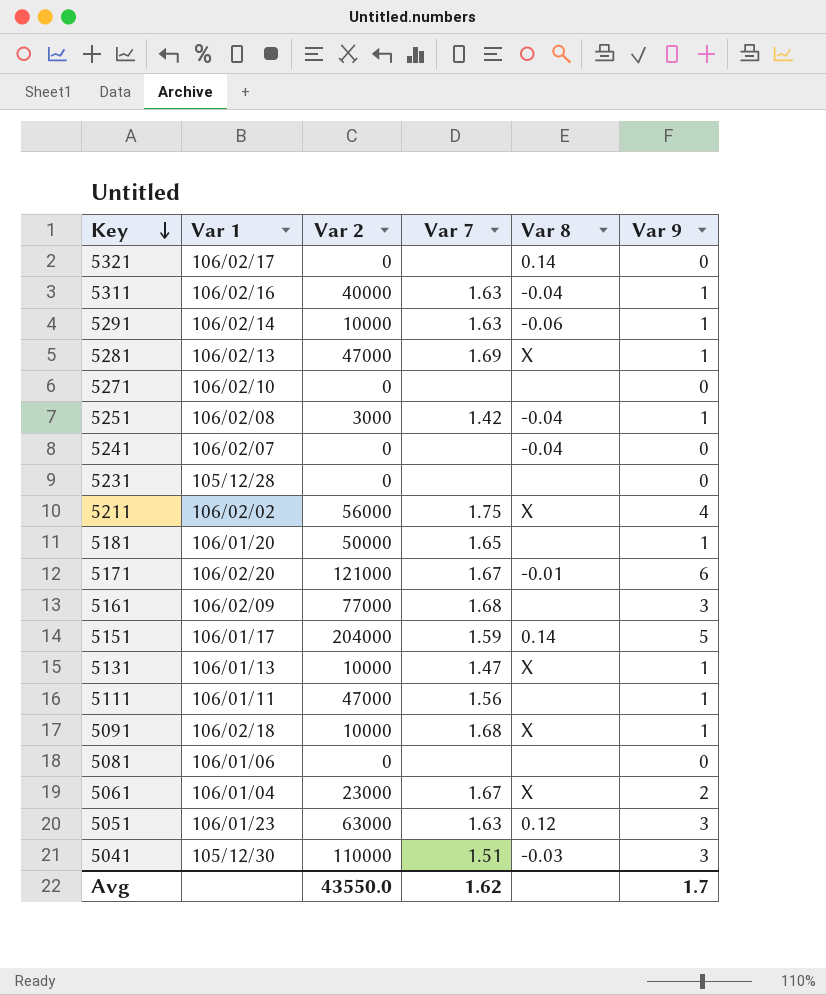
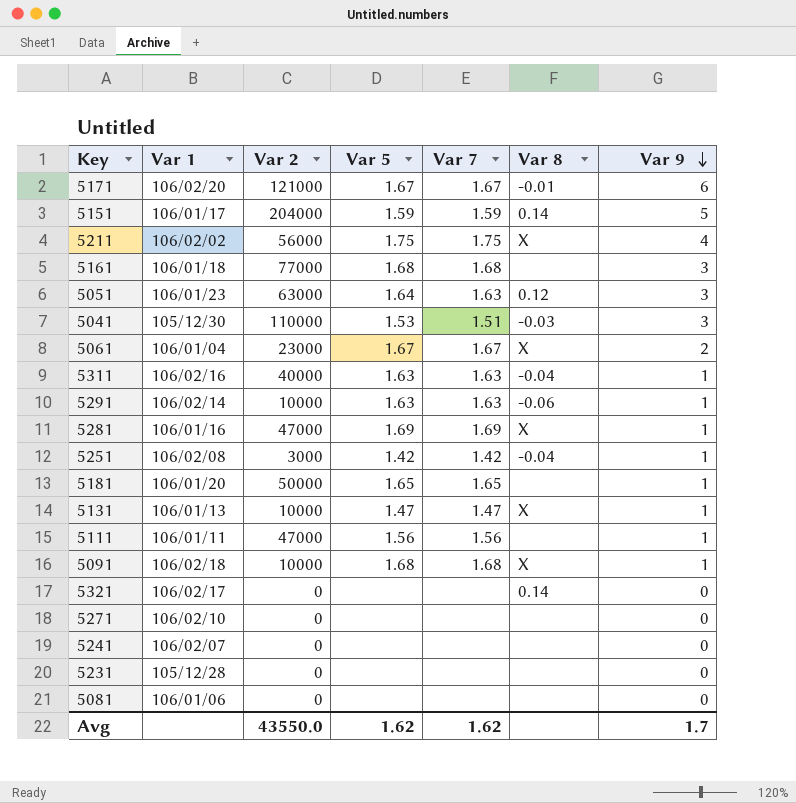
row order: Key descending -> Var 9 descending
column Var 5 | position: none -> 4
5161 | Var 1: 106/02/09 -> 106/01/18
5281 | Var 1: 106/02/13 -> 106/01/16
5241 | Var 8: -0.04 -> none

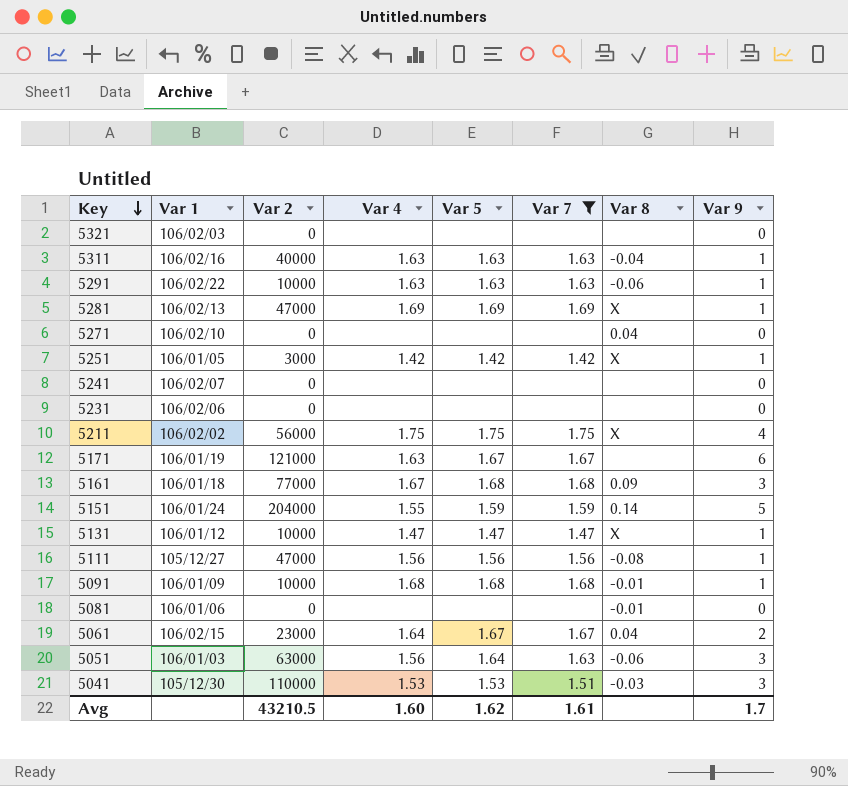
filter: none -> Var 7 != 1.65
row order: Var 9 descending -> Key descending
column Var 4 | position: none -> 4
5321 | Var 1: 106/02/17 -> 106/02/03
5321 | Var 8: 0.14 -> none
5291 | Var 1: 106/02/14 -> 106/02/22
5281 | Var 1: 106/01/16 -> 106/02/13
5271 | Var 8: none -> 0.04
5251 | Var 1: 106/02/08 -> 106/01/05
5251 | Var 8: -0.04 -> X
5231 | Var 1: 105/12/28 -> 106/02/06
5171 | Var 1: 106/02/20 -> 106/01/19
5171 | Var 8: -0.01 -> none
5161 | Var 8: none -> 0.09
5151 | Var 1: 106/01/17 -> 106/01/24
5131 | Var 1: 106/01/13 -> 106/01/12
5111 | Var 1: 106/01/11 -> 105/12/27
5111 | Var 8: none -> -0.08
5091 | Var 1: 106/02/18 -> 106/01/09
5091 | Var 8: X -> -0.01
5081 | Var 8: none -> -0.01
5061 | Var 1: 106/01/04 -> 106/02/15
5061 | Var 8: X -> 0.04
5051 | Var 1: 106/01/23 -> 106/01/03
5051 | Var 8: 0.12 -> -0.06
Avg | Var 2: 43550.0 -> 43210.5
Avg | Var 7: 1.62 -> 1.61

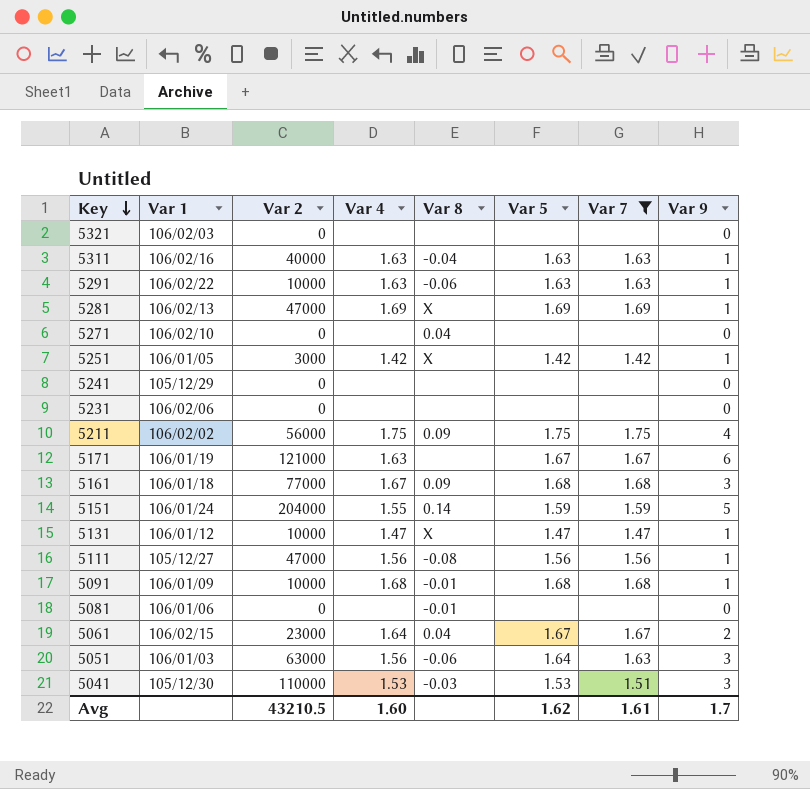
column Var 8 | position: 7 -> 5
5241 | Var 1: 106/02/07 -> 105/12/29
5211 | Var 8: X -> 0.09

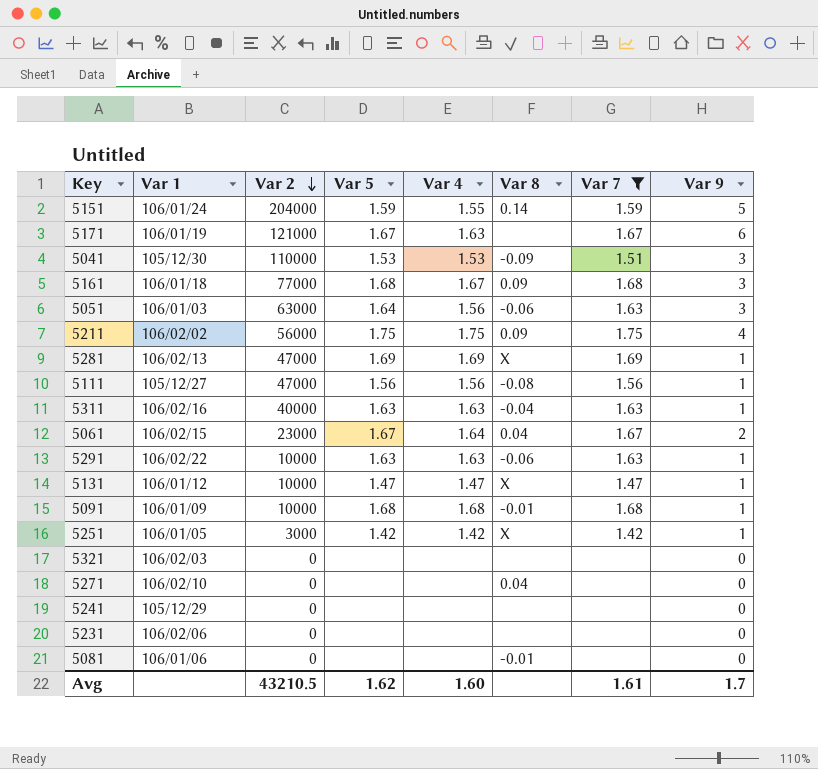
row order: Key descending -> Var 2 descending
column Var 5 | position: 6 -> 4
5041 | Var 8: -0.03 -> -0.09

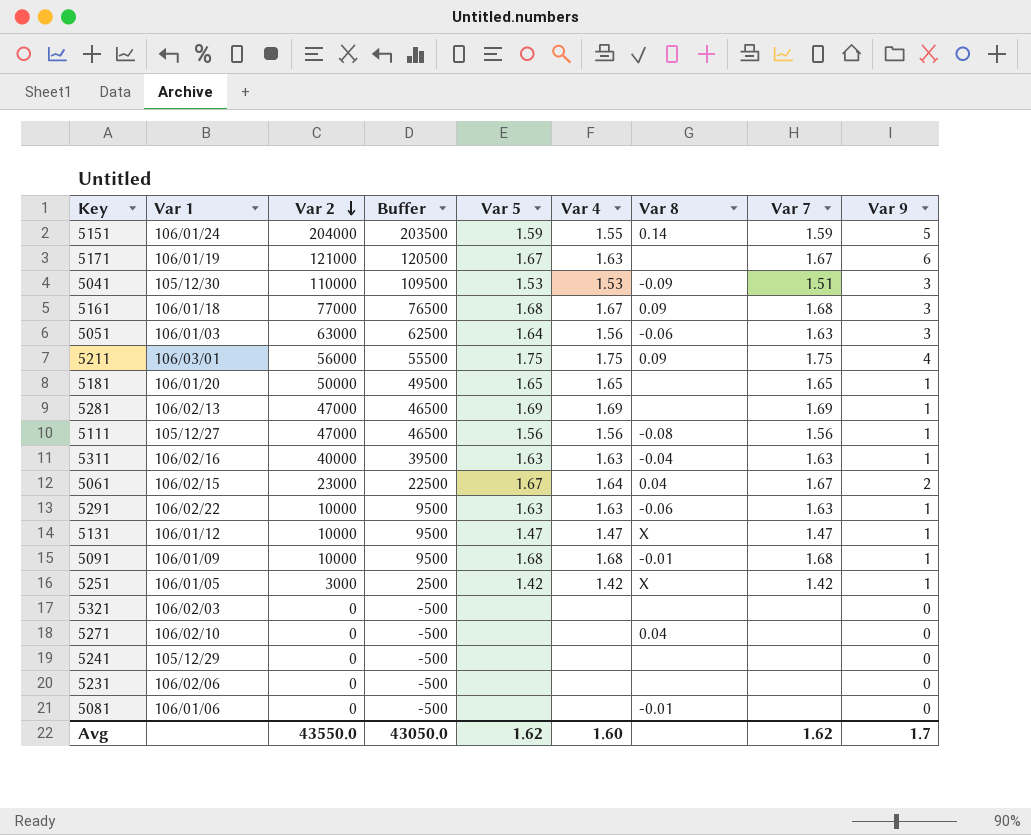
filter: Var 7 != 1.65 -> none
column Buffer | formula: none -> [Var 2] - 500
5211 | Var 1: 106/02/02 -> 106/03/01
5281 | Var 8: X -> none
Avg | Var 2: 43210.5 -> 43550.0
Avg | Var 7: 1.61 -> 1.62

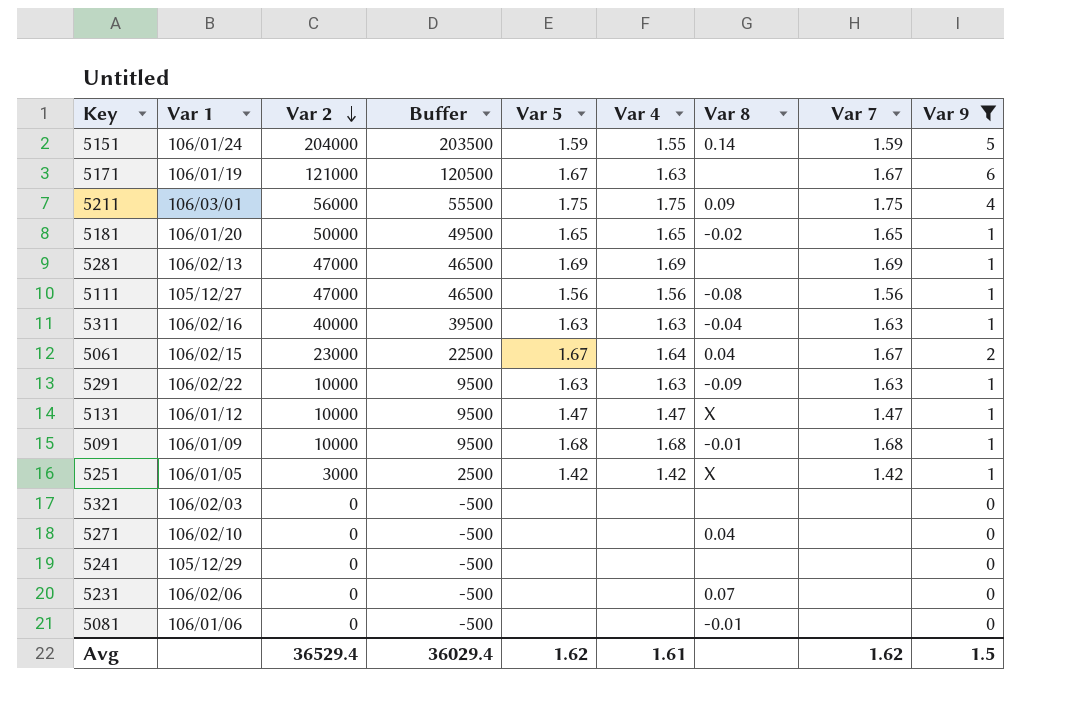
filter: none -> Var 9 != 3
5181 | Var 8: none -> -0.02
5291 | Var 8: -0.06 -> -0.09
5231 | Var 8: none -> 0.07
Avg | Var 2: 43550.0 -> 36529.4
Avg | Buffer: 43050.0 -> 36029.4
Avg | Var 4: 1.60 -> 1.61
Avg | Var 9: 1.7 -> 1.5

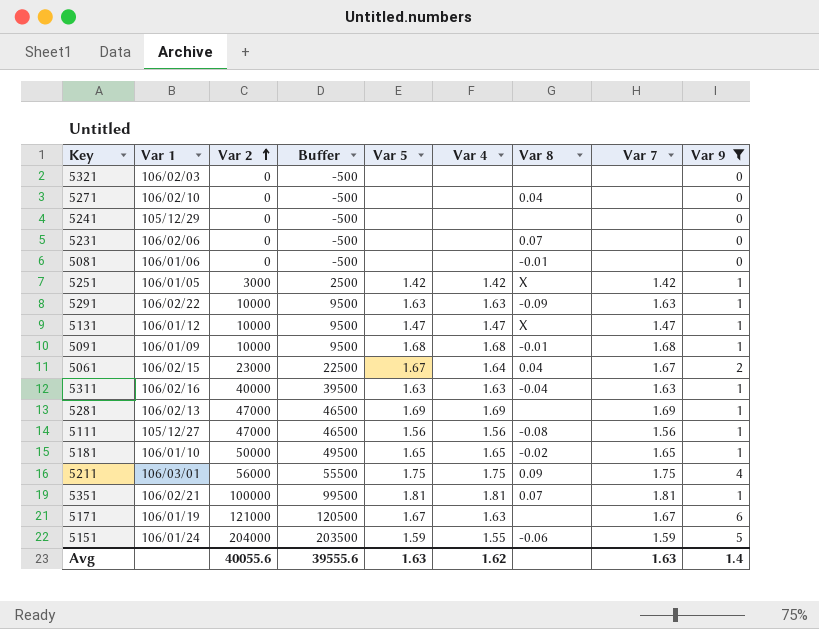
row order: Var 2 descending -> Var 2 ascending
5181 | Var 1: 106/01/20 -> 106/01/10
row 5351: none -> 106/02/21 | 100000 | 99500 | 1.81 | 1.81 | 0.07 | 1.81 | 1
5151 | Var 8: 0.14 -> -0.06
Avg | Var 2: 36529.4 -> 40055.6
Avg | Buffer: 36029.4 -> 39555.6
Avg | Var 5: 1.62 -> 1.63
Avg | Var 4: 1.61 -> 1.62
Avg | Var 7: 1.62 -> 1.63
Avg | Var 9: 1.5 -> 1.4

